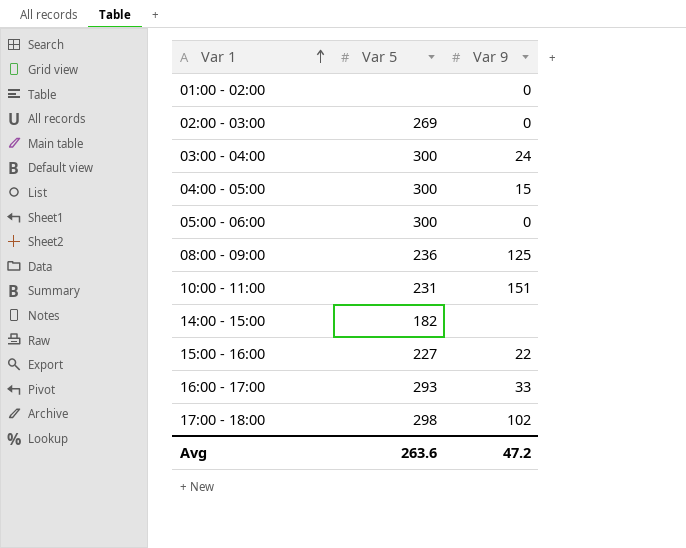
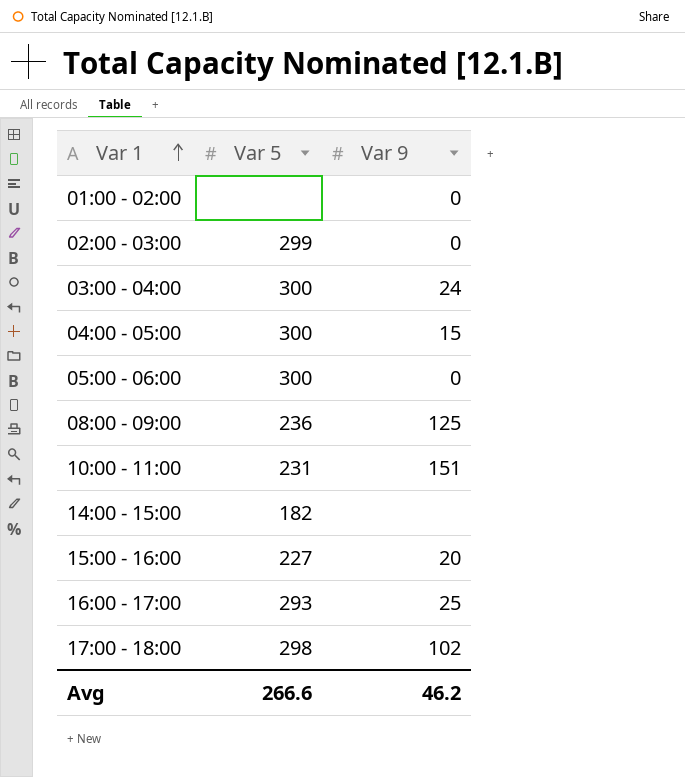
02:00 - 03:00 | Var 5: 269 -> 299
15:00 - 16:00 | Var 9: 22 -> 20
16:00 - 17:00 | Var 9: 33 -> 25
Avg | Var 5: 263.6 -> 266.6
Avg | Var 9: 47.2 -> 46.2

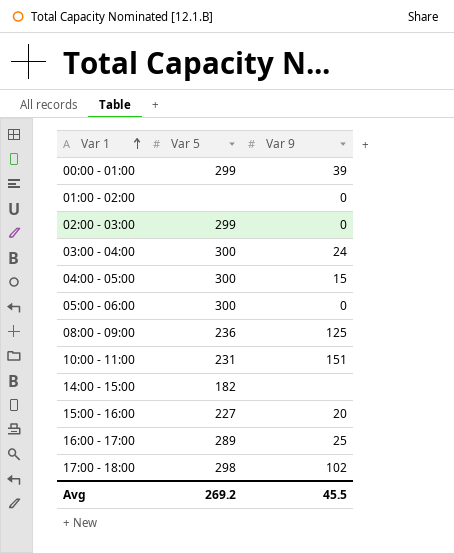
row 00:00 - 01:00: none -> 299 | 39
16:00 - 17:00 | Var 5: 293 -> 289
Avg | Var 5: 266.6 -> 269.2
Avg | Var 9: 46.2 -> 45.5

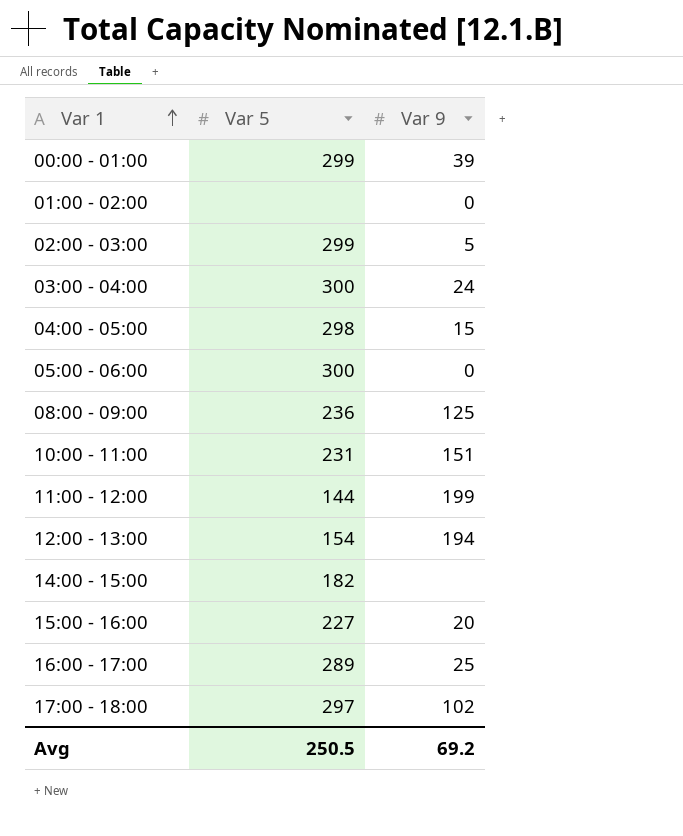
02:00 - 03:00 | Var 9: 0 -> 5
04:00 - 05:00 | Var 5: 300 -> 298
row 11:00 - 12:00: none -> 144 | 199
row 12:00 - 13:00: none -> 154 | 194
17:00 - 18:00 | Var 5: 298 -> 297
Avg | Var 5: 269.2 -> 250.5
Avg | Var 9: 45.5 -> 69.2

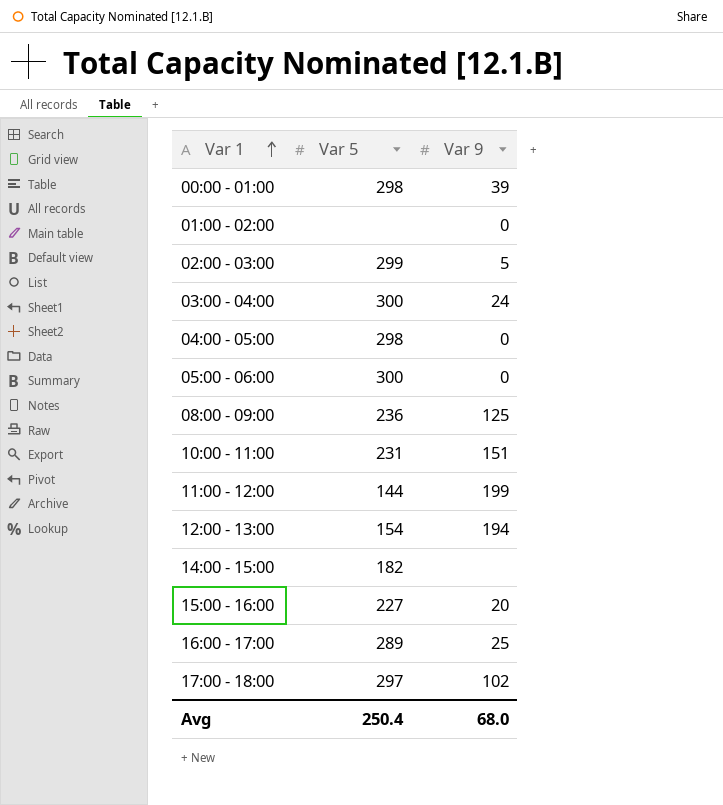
00:00 - 01:00 | Var 5: 299 -> 298
04:00 - 05:00 | Var 9: 15 -> 0
Avg | Var 5: 250.5 -> 250.4
Avg | Var 9: 69.2 -> 68.0

